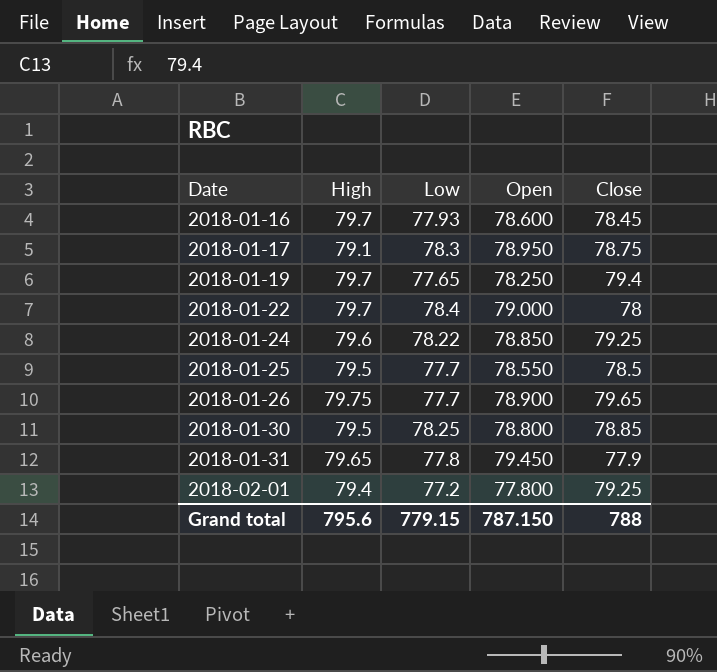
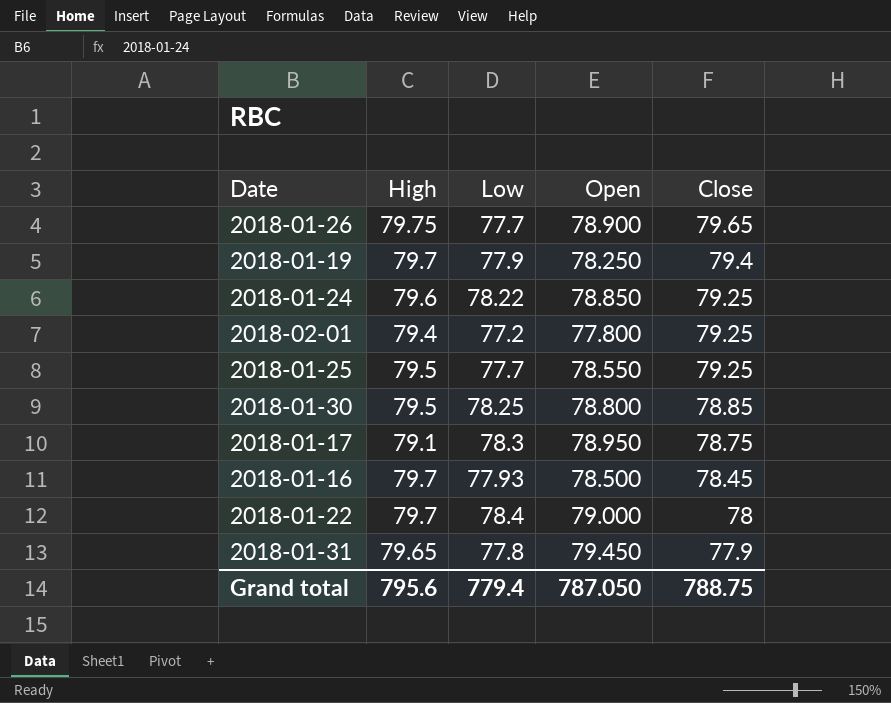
row order: Date ascending -> Close descending
2018-01-19 | Low: 77.65 -> 77.9
2018-01-25 | Close: 78.5 -> 79.25
2018-01-16 | Open: 78.600 -> 78.500
Grand total | Low: 779.15 -> 779.4
Grand total | Open: 787.150 -> 787.050
Grand total | Close: 788 -> 788.75

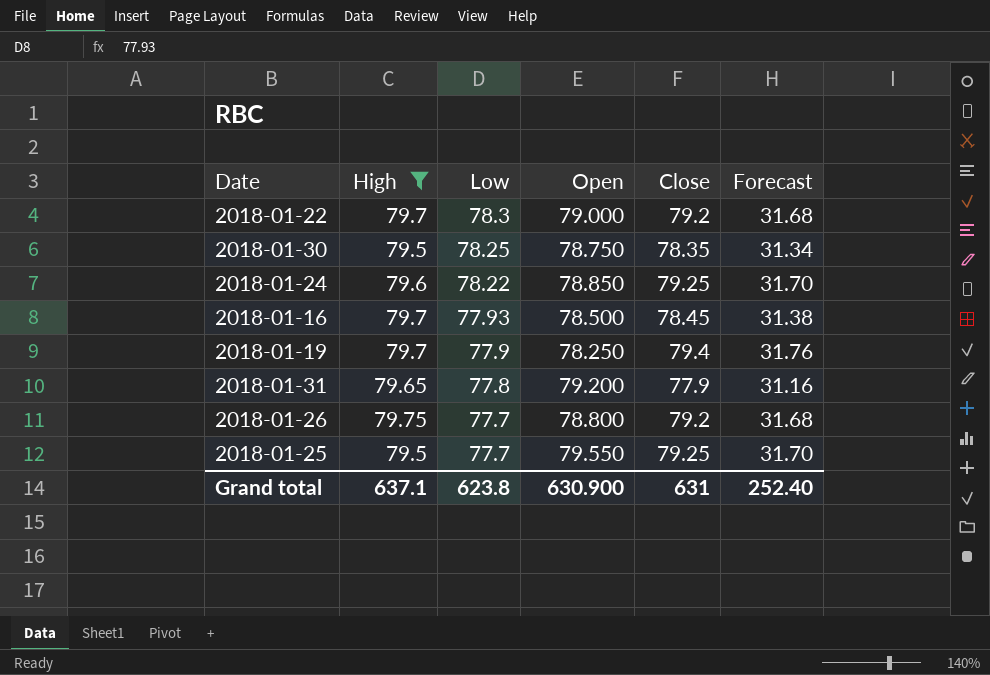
filter: none -> High >= 79.5
row order: Close descending -> Low descending
column Forecast | formula: none -> [Close] * 0.4
2018-01-22 | Low: 78.4 -> 78.3
2018-01-22 | Close: 78 -> 79.2
2018-01-30 | Open: 78.800 -> 78.750
2018-01-30 | Close: 78.85 -> 78.35
2018-01-31 | Open: 79.450 -> 79.200
2018-01-26 | Open: 78.900 -> 78.800
2018-01-26 | Close: 79.65 -> 79.2
2018-01-25 | Open: 78.550 -> 79.550
Grand total | High: 795.6 -> 637.1
Grand total | Low: 779.4 -> 623.8
Grand total | Open: 787.050 -> 630.900
Grand total | Close: 788.75 -> 631

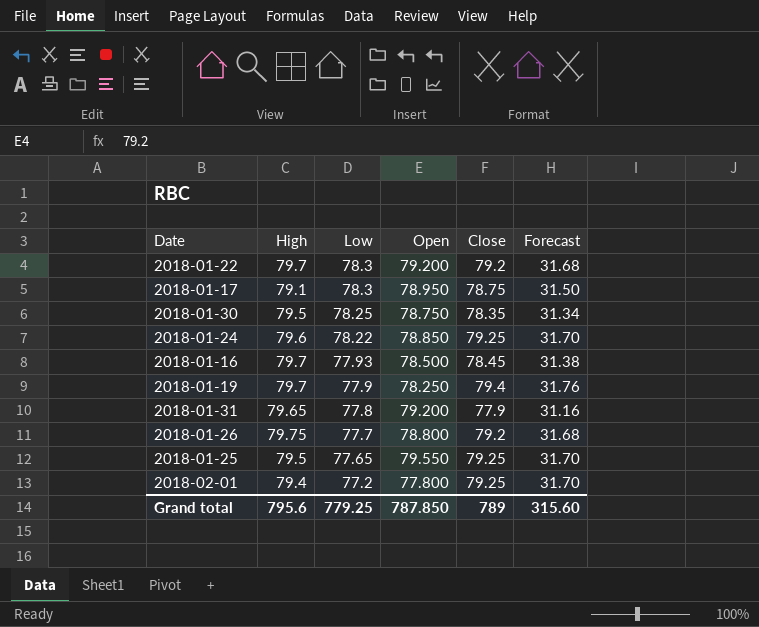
filter: High >= 79.5 -> none
2018-01-22 | Open: 79.000 -> 79.200
2018-01-25 | Low: 77.7 -> 77.65
Grand total | High: 637.1 -> 795.6
Grand total | Low: 623.8 -> 779.25
Grand total | Open: 630.900 -> 787.850
Grand total | Close: 631 -> 789
Grand total | Forecast: 252.40 -> 315.60

